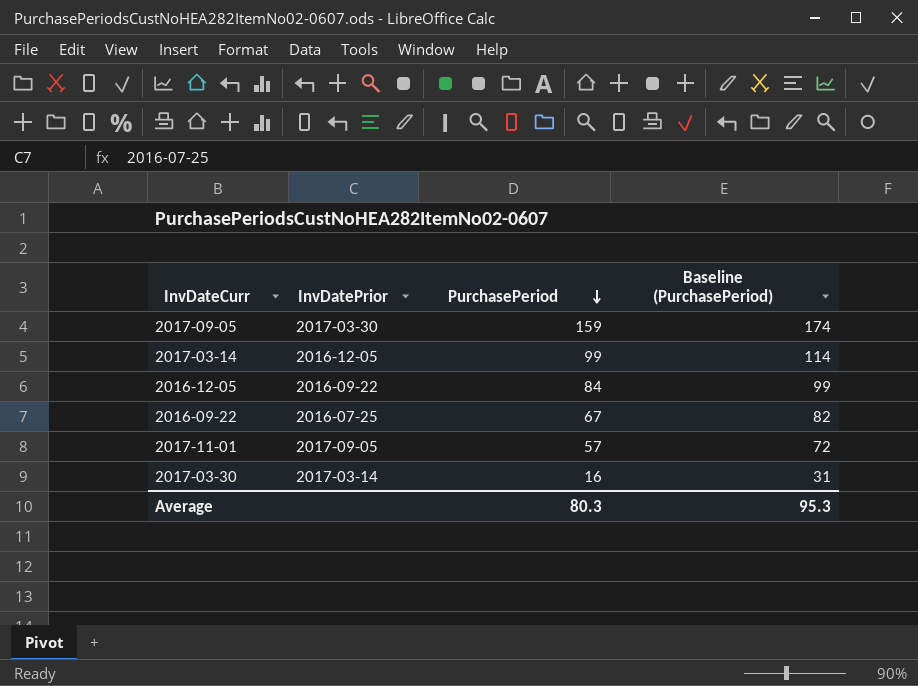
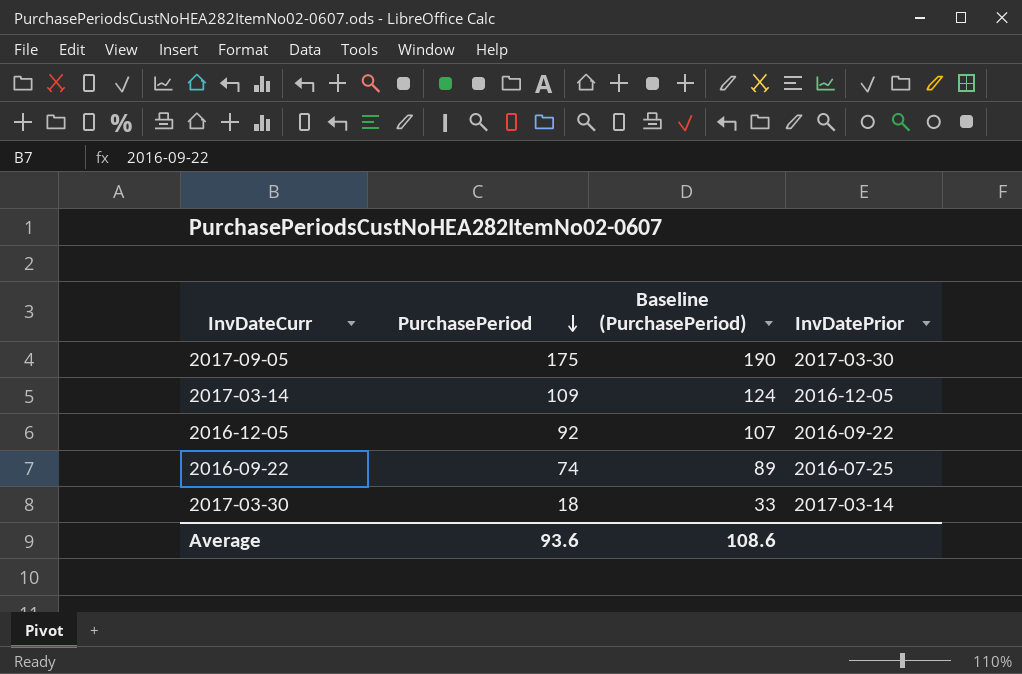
column InvDatePrior | position: 2 -> 4
row 2017-11-01: 2017-09-05 | 57 | 72 -> none
2017-09-05 | PurchasePeriod: 159 -> 175
2017-09-05 | Baseline (PurchasePeriod): 174 -> 190
2017-03-14 | PurchasePeriod: 99 -> 109
2017-03-14 | Baseline (PurchasePeriod): 114 -> 124
2016-12-05 | PurchasePeriod: 84 -> 92
2016-12-05 | Baseline (PurchasePeriod): 99 -> 107
2016-09-22 | PurchasePeriod: 67 -> 74
2016-09-22 | Baseline (PurchasePeriod): 82 -> 89
2017-03-30 | PurchasePeriod: 16 -> 18
2017-03-30 | Baseline (PurchasePeriod): 31 -> 33
Average | PurchasePeriod: 80.3 -> 93.6
Average | Baseline (PurchasePeriod): 95.3 -> 108.6

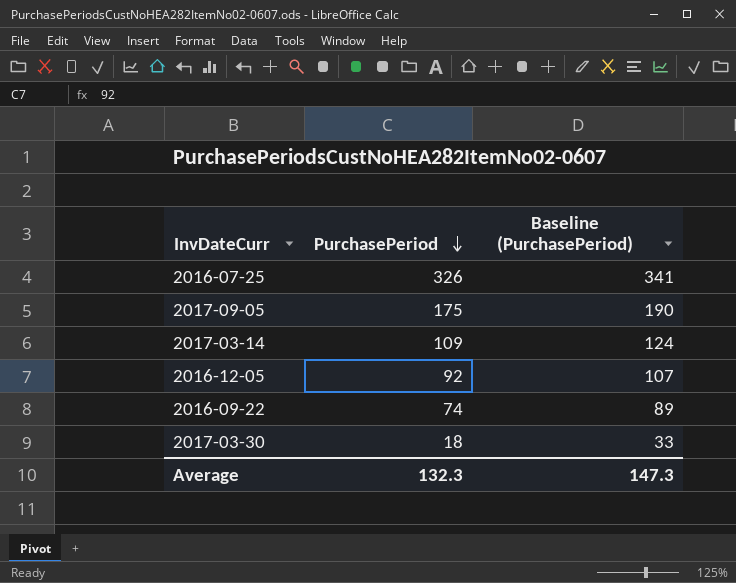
column InvDatePrior | position: 4 -> none
row 2016-07-25: none -> 326 | 341
Average | PurchasePeriod: 93.6 -> 132.3
Average | Baseline (PurchasePeriod): 108.6 -> 147.3

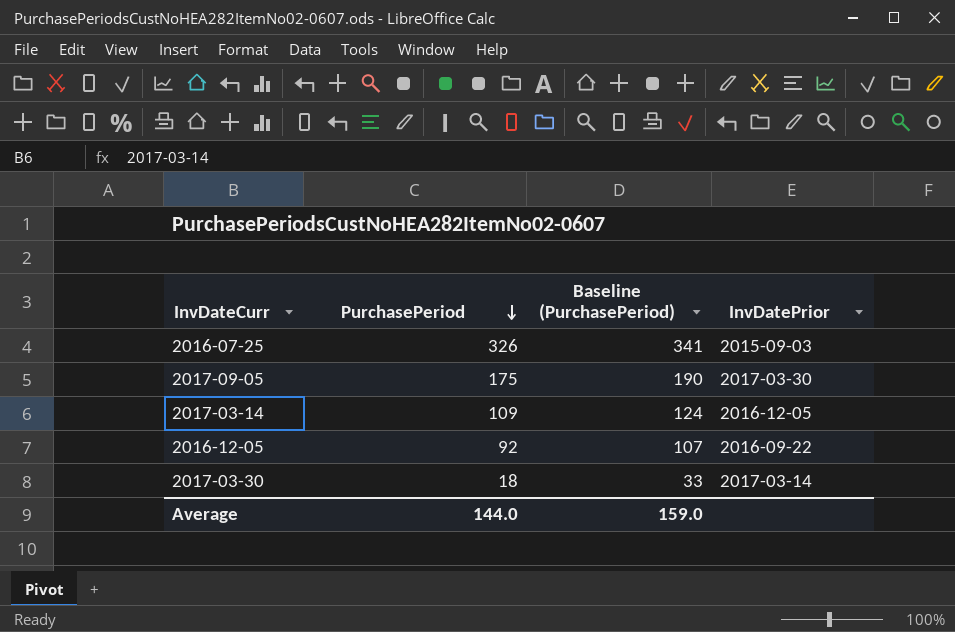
column InvDatePrior | position: none -> 4
row 2016-09-22: 74 | 89 -> none
Average | PurchasePeriod: 132.3 -> 144.0
Average | Baseline (PurchasePeriod): 147.3 -> 159.0

